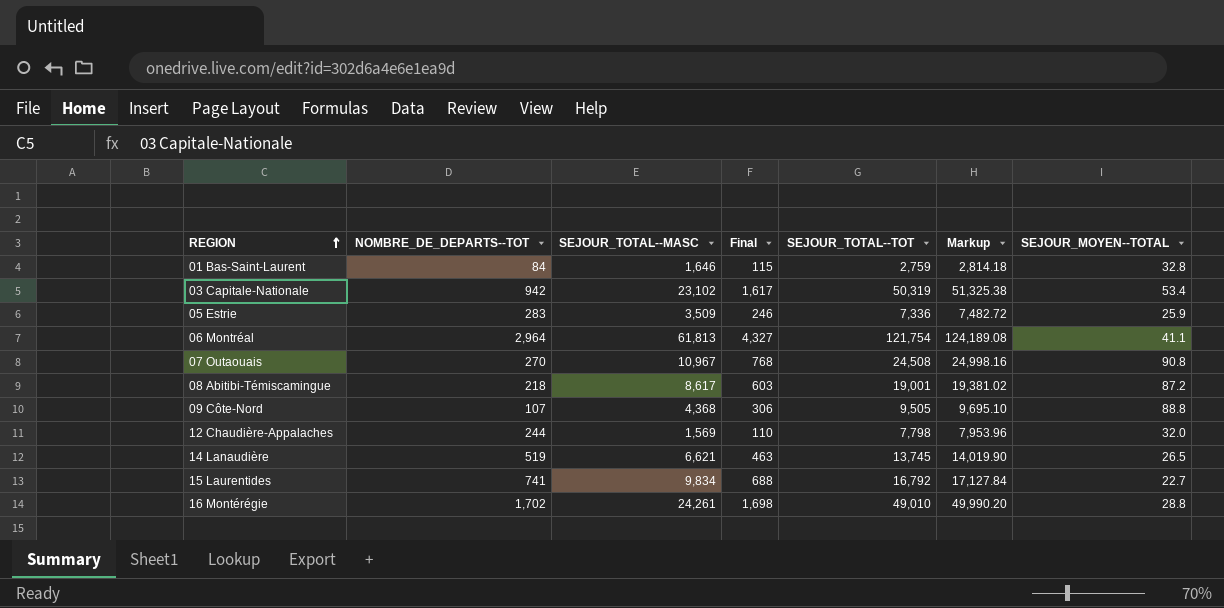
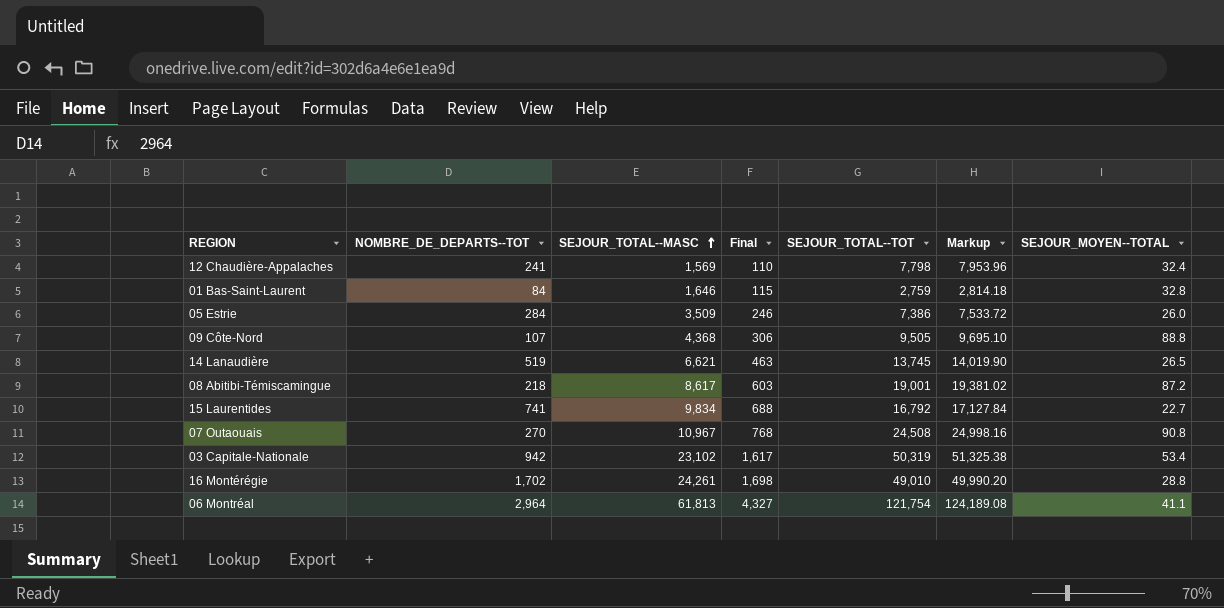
row order: REGION ascending -> SEJOUR_TOTAL--MASC ascending
12 Chaudière-Appalaches | NOMBRE_DE_DEPARTS--TOT: 244 -> 241
12 Chaudière-Appalaches | SEJOUR_MOYEN--TOTAL: 32.0 -> 32.4
05 Estrie | NOMBRE_DE_DEPARTS--TOT: 283 -> 284
05 Estrie | SEJOUR_TOTAL--TOT: 7,336 -> 7,386
05 Estrie | Markup: 7,482.72 -> 7,533.72
05 Estrie | SEJOUR_MOYEN--TOTAL: 25.9 -> 26.0

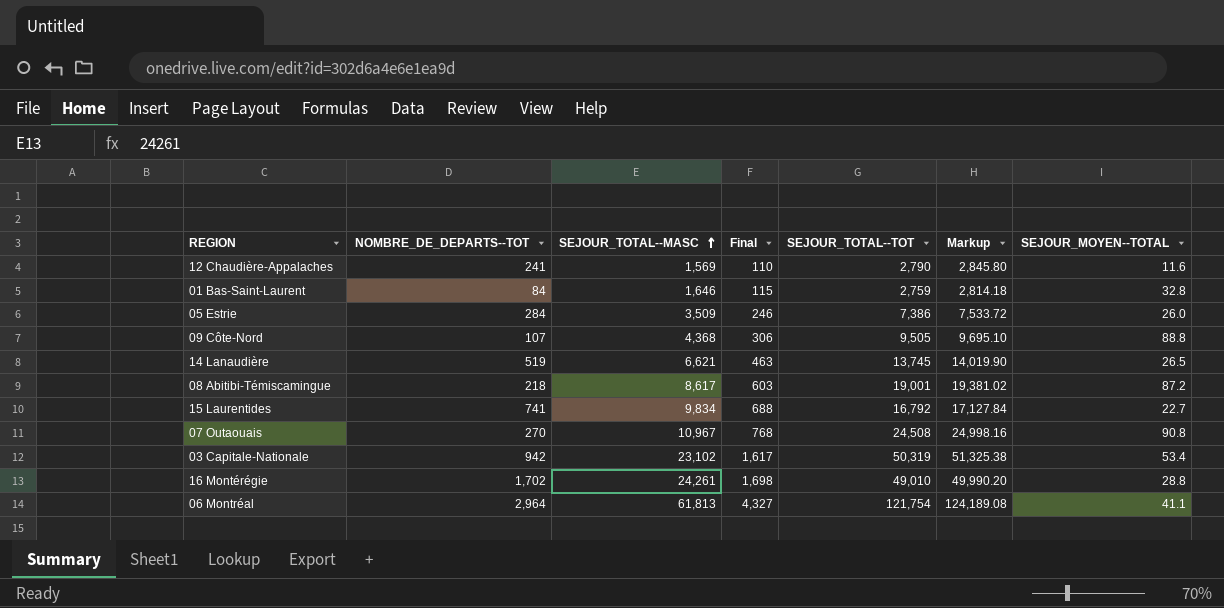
12 Chaudière-Appalaches | SEJOUR_TOTAL--TOT: 7,798 -> 2,790
12 Chaudière-Appalaches | Markup: 7,953.96 -> 2,845.80
12 Chaudière-Appalaches | SEJOUR_MOYEN--TOTAL: 32.4 -> 11.6

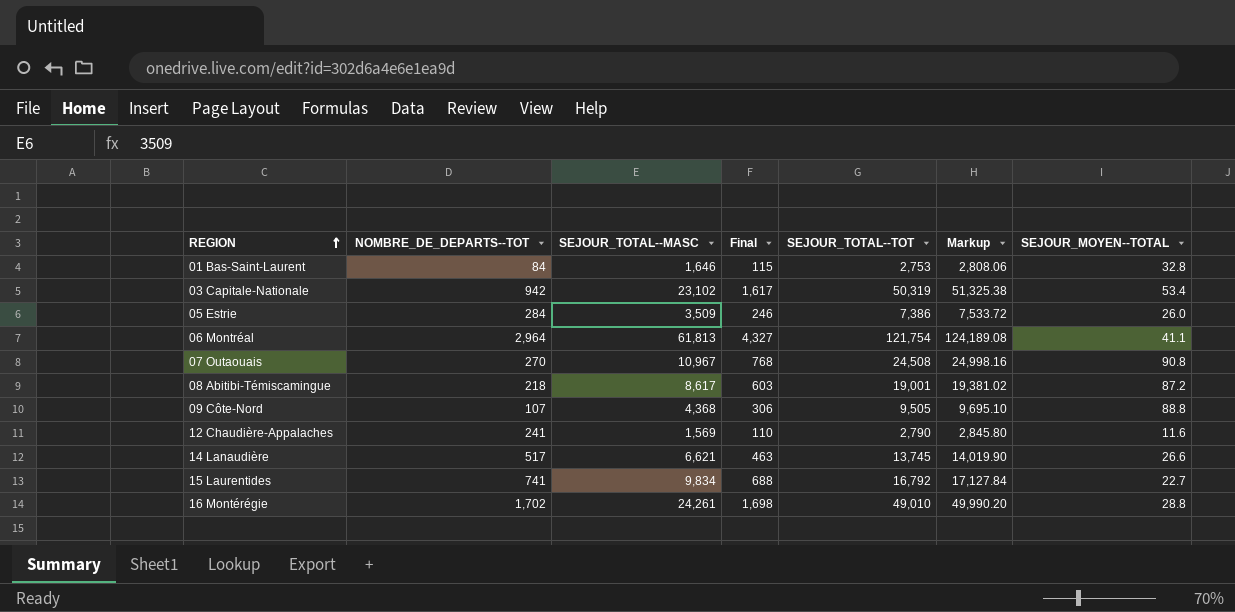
row order: SEJOUR_TOTAL--MASC ascending -> REGION ascending
01 Bas-Saint-Laurent | SEJOUR_TOTAL--TOT: 2,759 -> 2,753
01 Bas-Saint-Laurent | Markup: 2,814.18 -> 2,808.06
14 Lanaudière | NOMBRE_DE_DEPARTS--TOT: 519 -> 517
14 Lanaudière | SEJOUR_MOYEN--TOTAL: 26.5 -> 26.6

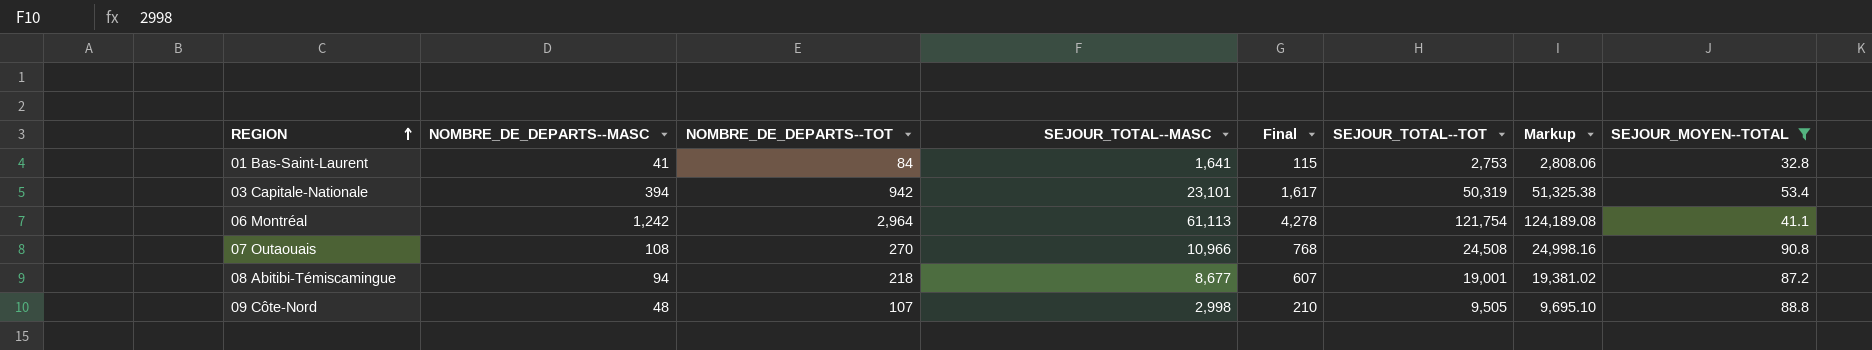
filter: none -> SEJOUR_MOYEN--TOTAL >= 32.8
column NOMBRE_DE_DEPARTS--MASC | position: none -> 2
01 Bas-Saint-Laurent | SEJOUR_TOTAL--MASC: 1,646 -> 1,641
03 Capitale-Nationale | SEJOUR_TOTAL--MASC: 23,102 -> 23,101
06 Montréal | SEJOUR_TOTAL--MASC: 61,813 -> 61,113
06 Montréal | Final: 4,327 -> 4,278
07 Outaouais | SEJOUR_TOTAL--MASC: 10,967 -> 10,966
08 Abitibi-Témiscamingue | SEJOUR_TOTAL--MASC: 8,617 -> 8,677
08 Abitibi-Témiscamingue | Final: 603 -> 607
09 Côte-Nord | SEJOUR_TOTAL--MASC: 4,368 -> 2,998
09 Côte-Nord | Final: 306 -> 210

